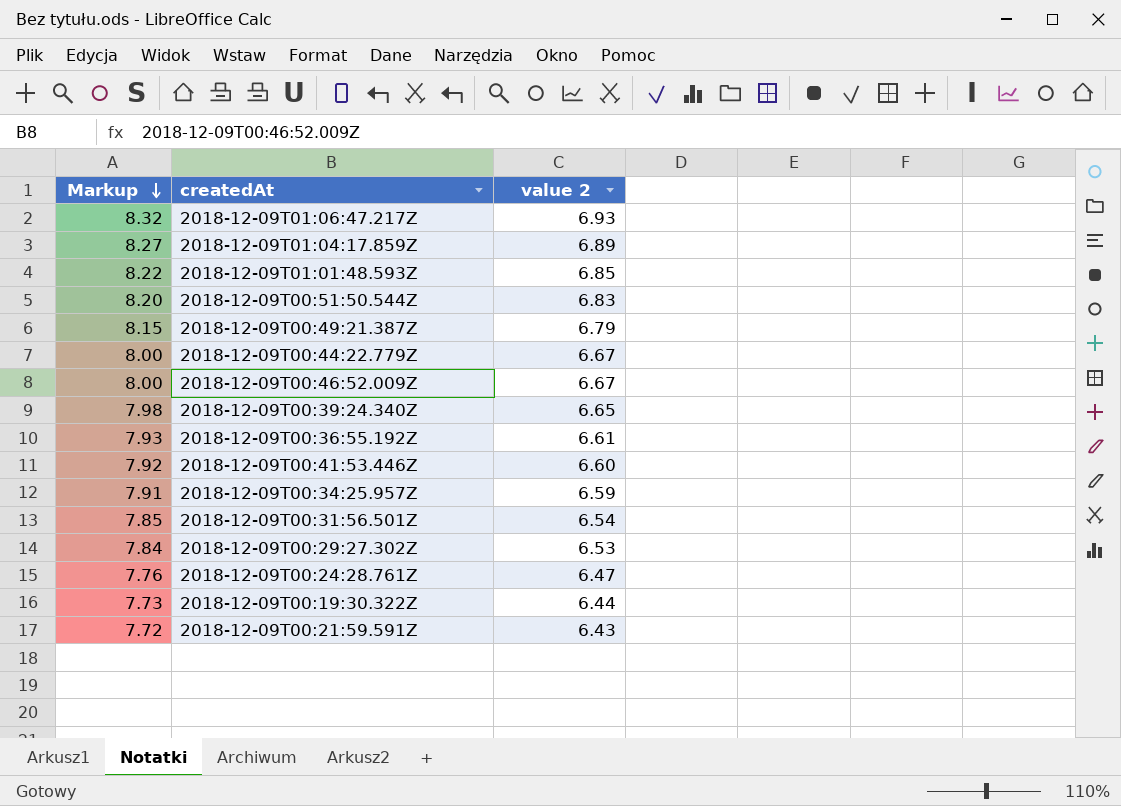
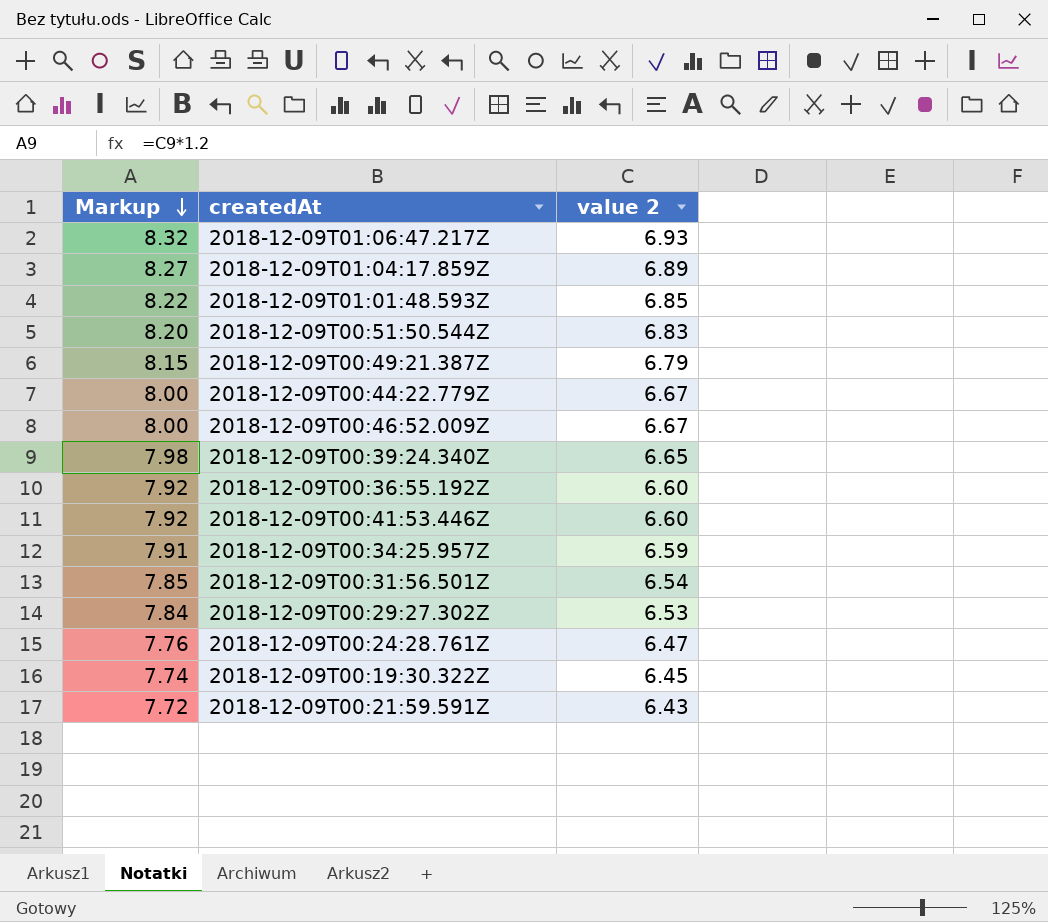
2018-12-09T00:36:55.192Z | Markup: 7.93 -> 7.92
2018-12-09T00:36:55.192Z | value 2: 6.61 -> 6.60
2018-12-09T00:19:30.322Z | Markup: 7.73 -> 7.74
2018-12-09T00:19:30.322Z | value 2: 6.44 -> 6.45

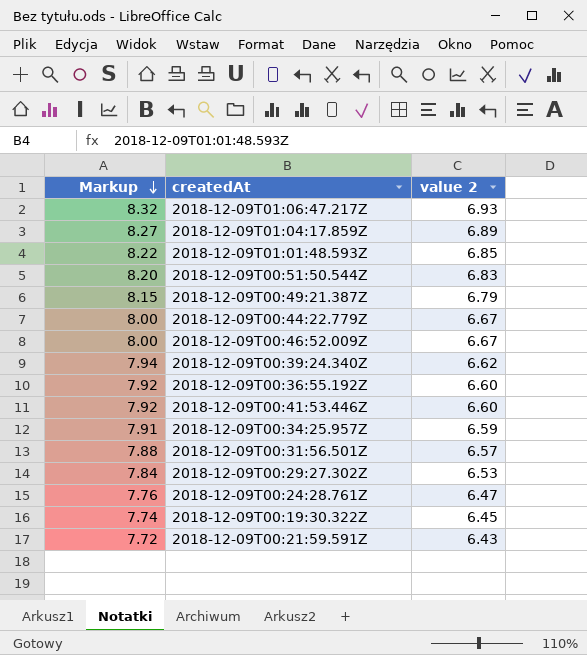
2018-12-09T00:39:24.340Z | Markup: 7.98 -> 7.94
2018-12-09T00:39:24.340Z | value 2: 6.65 -> 6.62
2018-12-09T00:31:56.501Z | Markup: 7.85 -> 7.88
2018-12-09T00:31:56.501Z | value 2: 6.54 -> 6.57

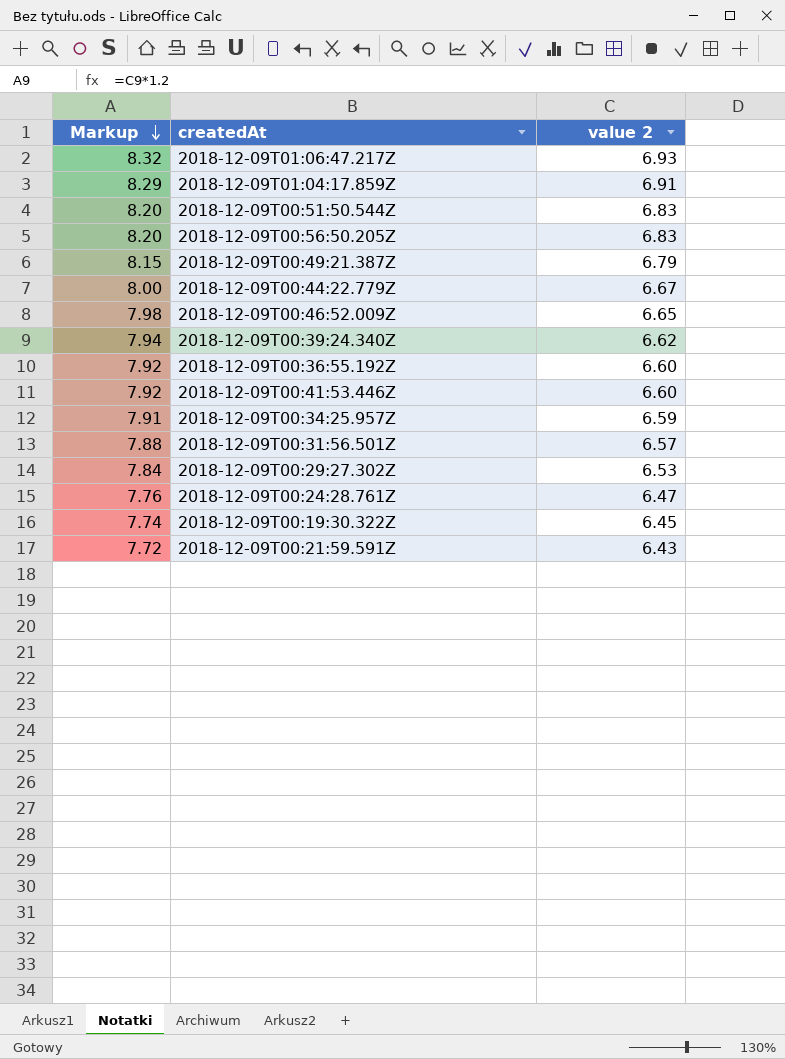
row 2018-12-09T01:01:48.593Z: 8.22 | 6.85 -> none
2018-12-09T01:04:17.859Z | Markup: 8.27 -> 8.29
2018-12-09T01:04:17.859Z | value 2: 6.89 -> 6.91
row 2018-12-09T00:56:50.205Z: none -> 8.20 | 6.83
2018-12-09T00:46:52.009Z | Markup: 8.00 -> 7.98
2018-12-09T00:46:52.009Z | value 2: 6.67 -> 6.65

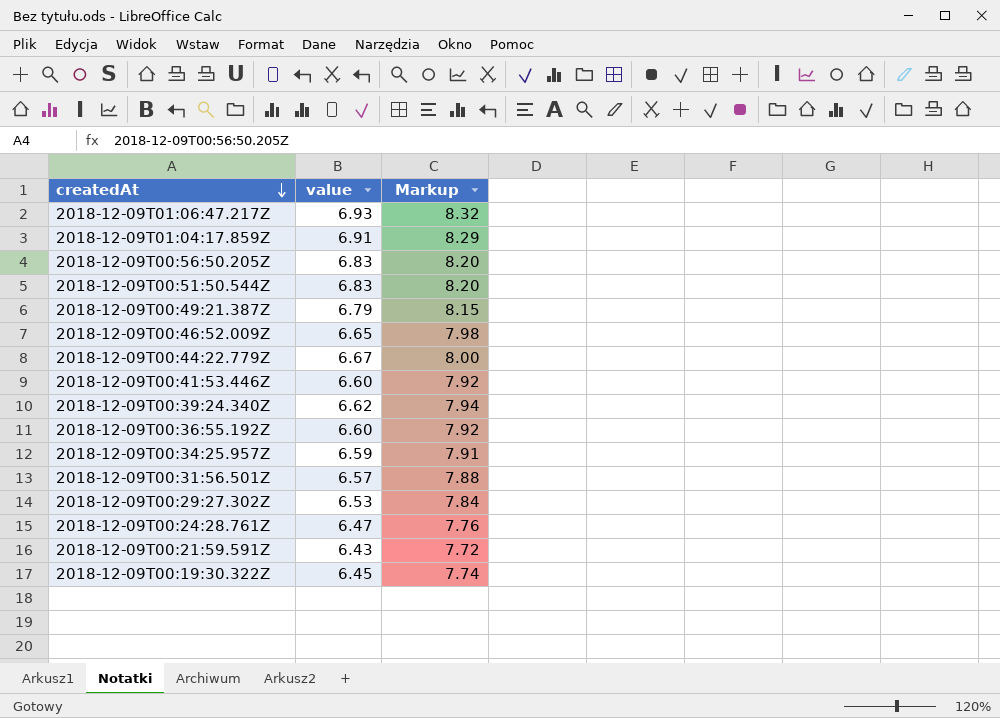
row order: Markup descending -> createdAt descending
column name: value 2 -> value
column Markup | position: 1 -> 3

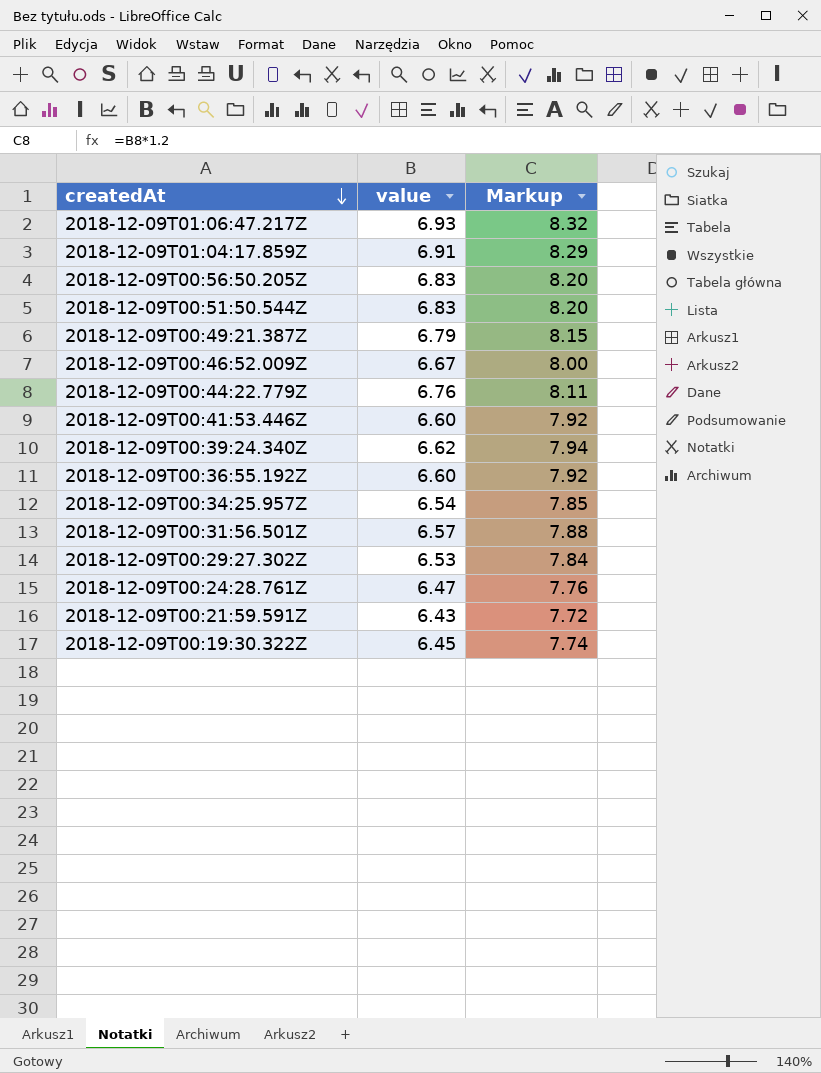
2018-12-09T00:46:52.009Z | value: 6.65 -> 6.67
2018-12-09T00:46:52.009Z | Markup: 7.98 -> 8.00
2018-12-09T00:44:22.779Z | value: 6.67 -> 6.76
2018-12-09T00:44:22.779Z | Markup: 8.00 -> 8.11
2018-12-09T00:34:25.957Z | value: 6.59 -> 6.54
2018-12-09T00:34:25.957Z | Markup: 7.91 -> 7.85

